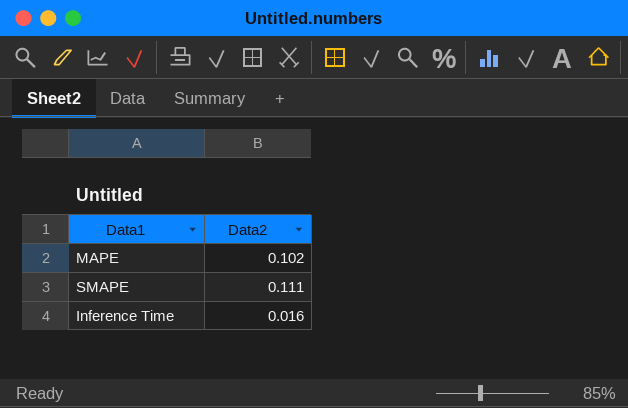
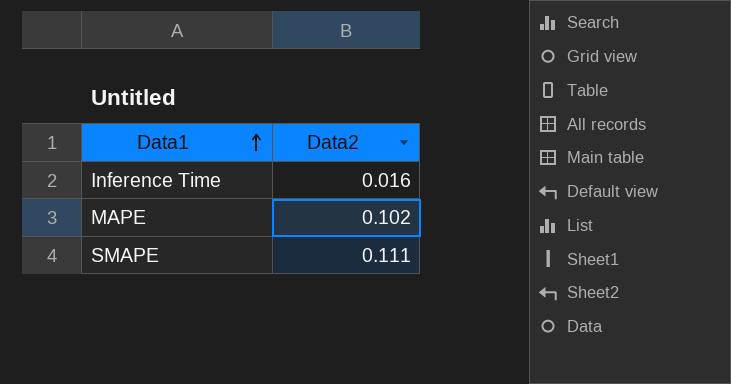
row order: none -> Data1 ascending

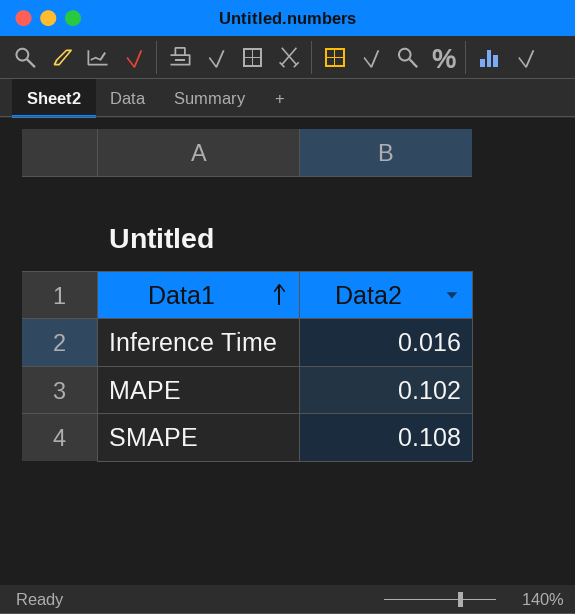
SMAPE | Data2: 0.111 -> 0.108

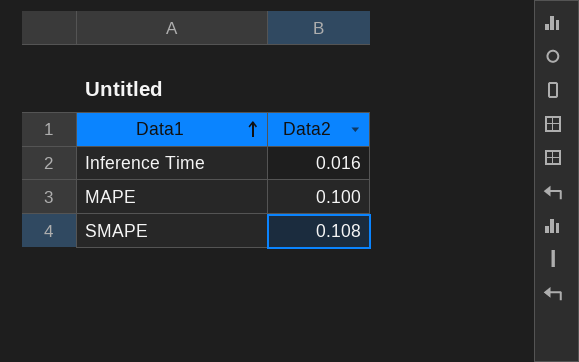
MAPE | Data2: 0.102 -> 0.100

